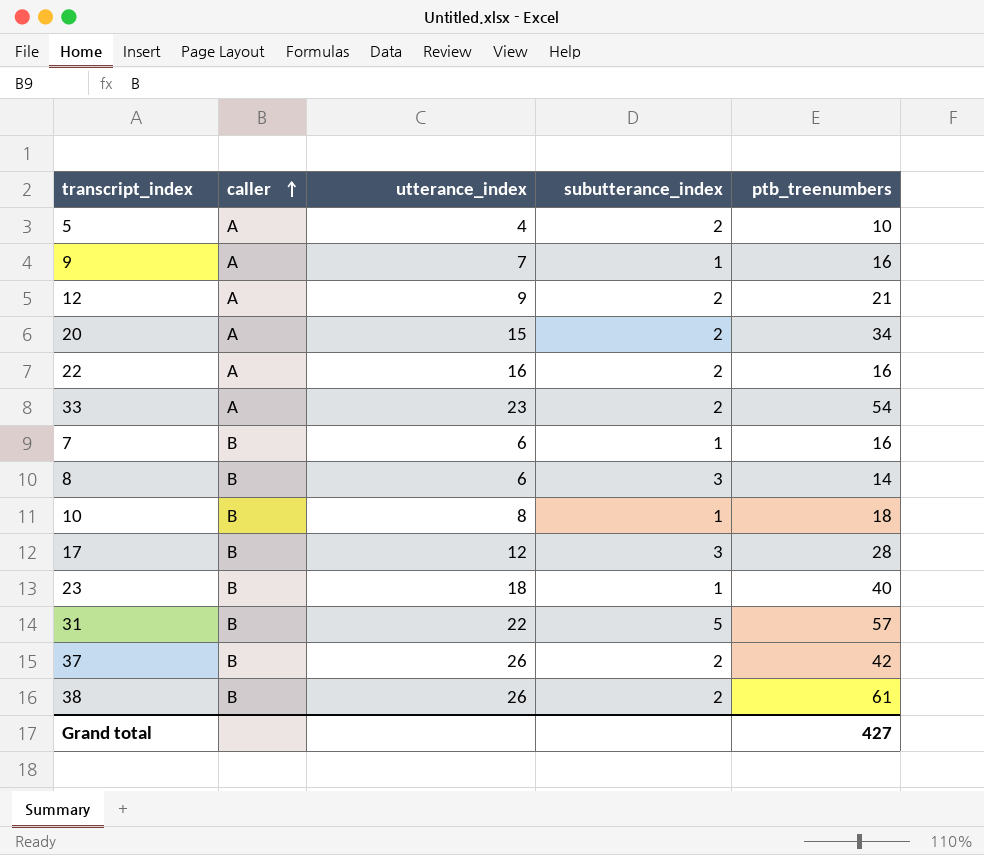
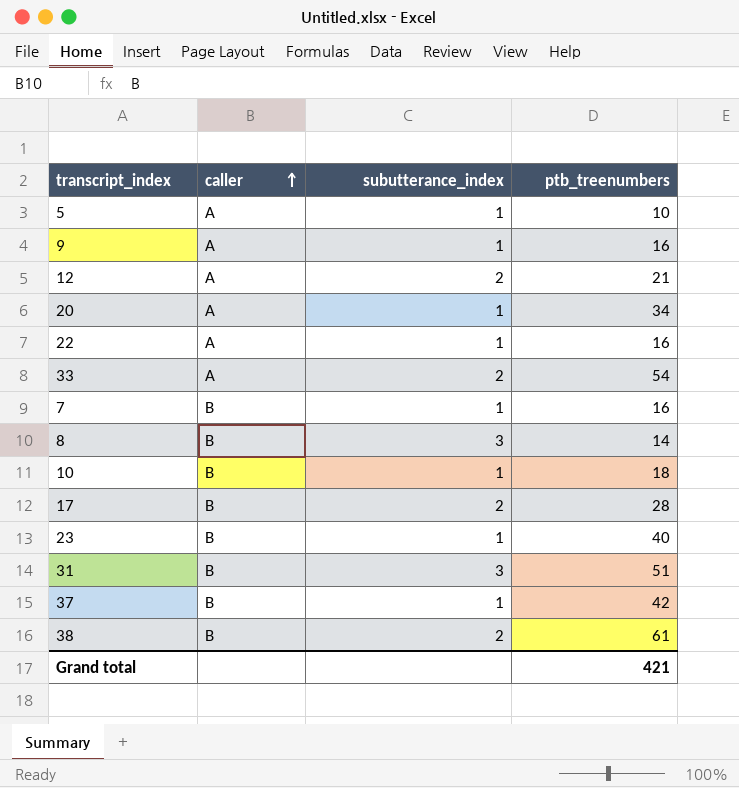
column utterance_index | position: 3 -> none
5 | subutterance_index: 2 -> 1
20 | subutterance_index: 2 -> 1
22 | subutterance_index: 2 -> 1
17 | subutterance_index: 3 -> 2
31 | subutterance_index: 5 -> 3
31 | ptb_treenumbers: 57 -> 51
37 | subutterance_index: 2 -> 1
Grand total | ptb_treenumbers: 427 -> 421

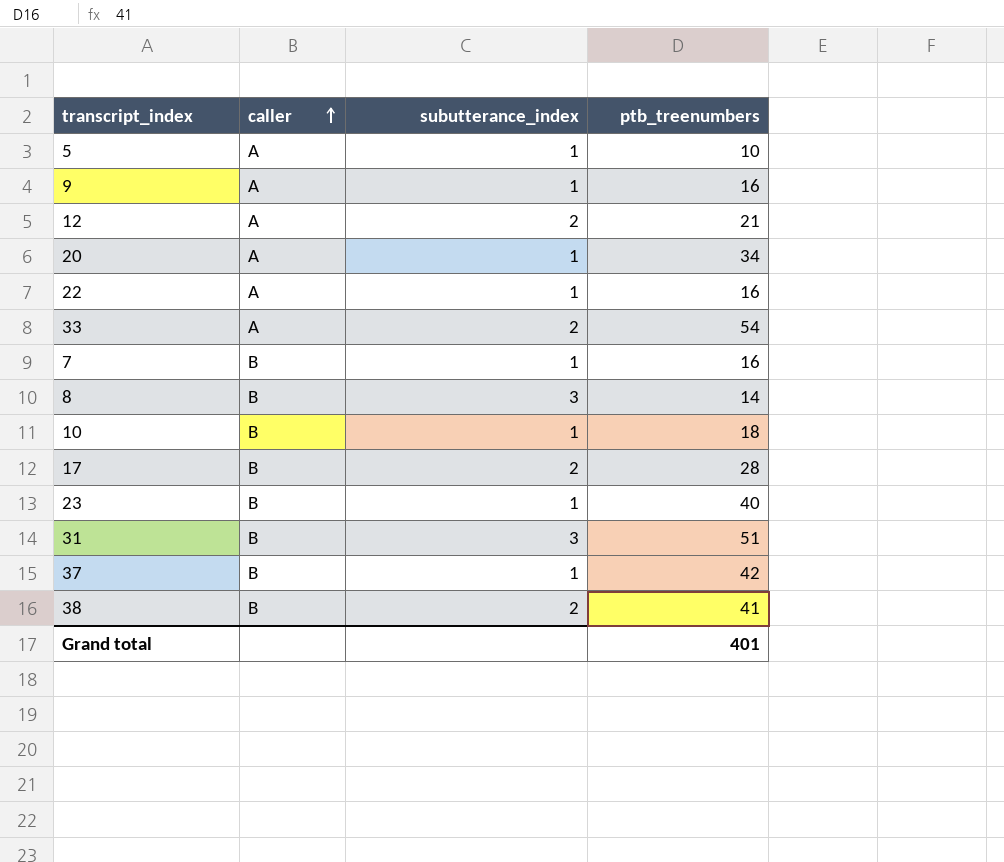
38 | ptb_treenumbers: 61 -> 41
Grand total | ptb_treenumbers: 421 -> 401

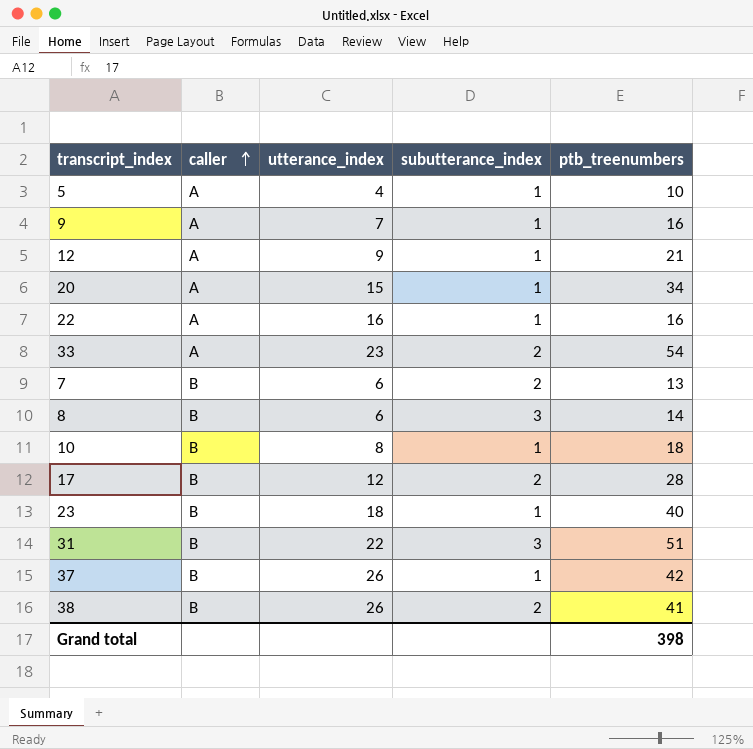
column utterance_index | position: none -> 3
12 | subutterance_index: 2 -> 1
7 | subutterance_index: 1 -> 2
7 | ptb_treenumbers: 16 -> 13
Grand total | ptb_treenumbers: 401 -> 398

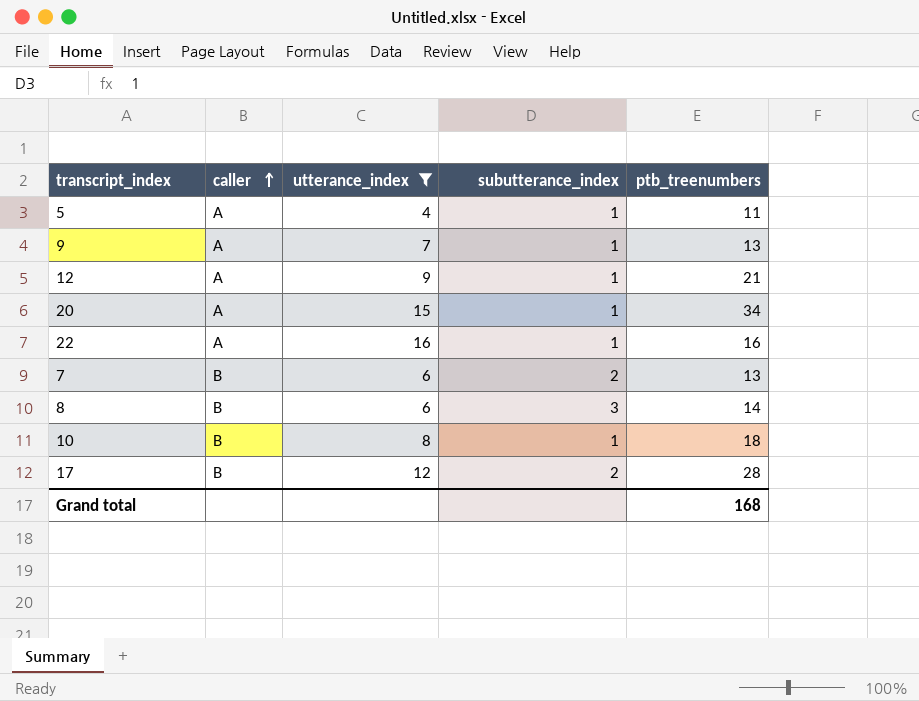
filter: none -> utterance_index <= 16
5 | ptb_treenumbers: 10 -> 11
9 | ptb_treenumbers: 16 -> 13
Grand total | ptb_treenumbers: 398 -> 168

